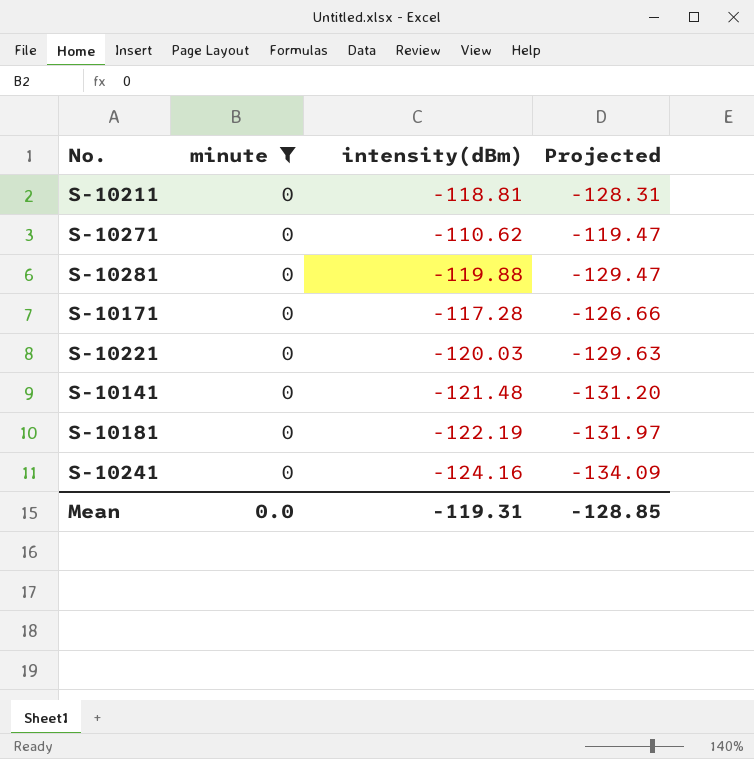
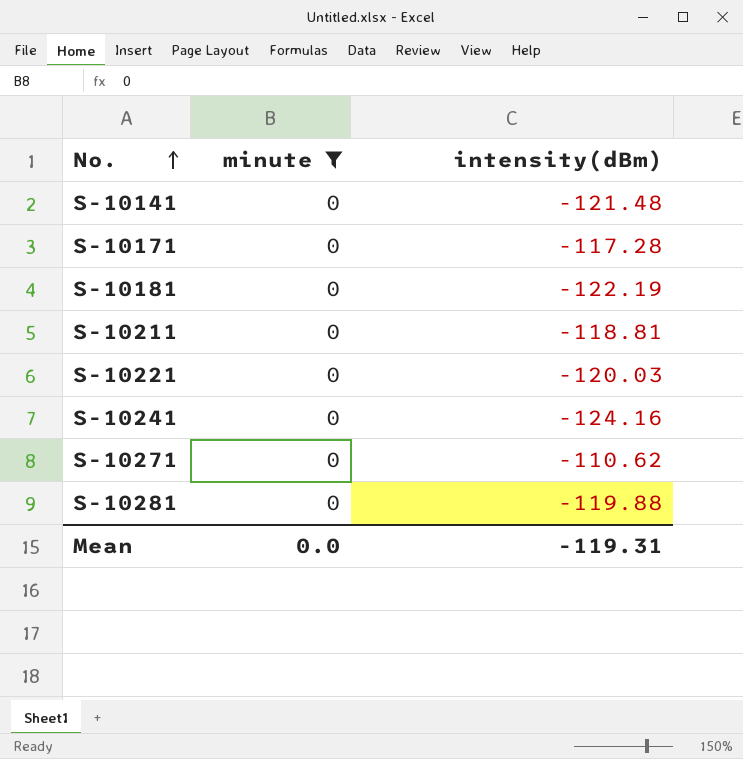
row order: none -> No. ascending
column Projected | formula: [intensity(dBm)] * 1.08 -> none

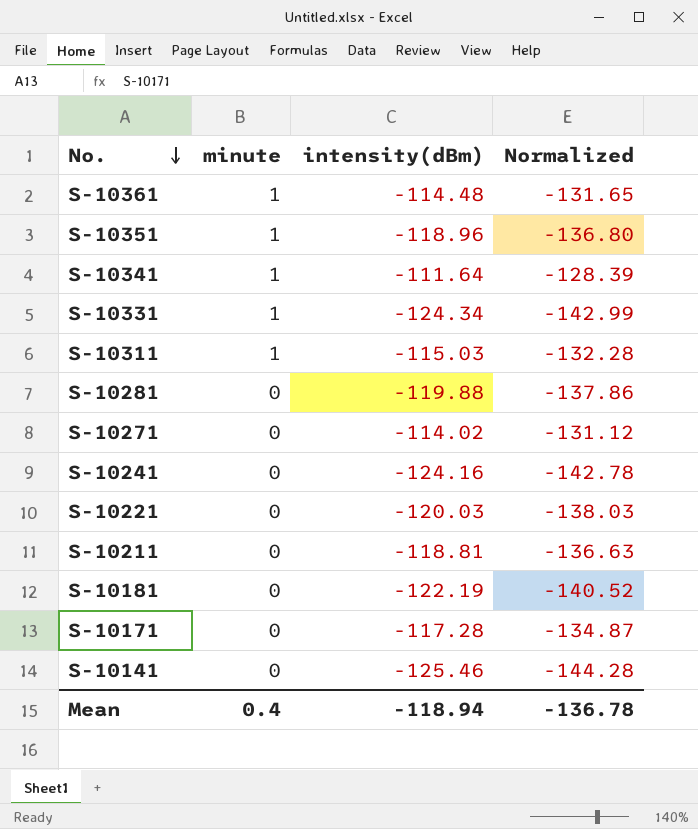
filter: minute = 0 -> none
row order: No. ascending -> No. descending
column Normalized | formula: none -> [intensity(dBm)] * 1.15
S-10271 | intensity(dBm): -110.62 -> -114.02
S-10141 | intensity(dBm): -121.48 -> -125.46
Mean | minute: 0.0 -> 0.4
Mean | intensity(dBm): -119.31 -> -118.94

